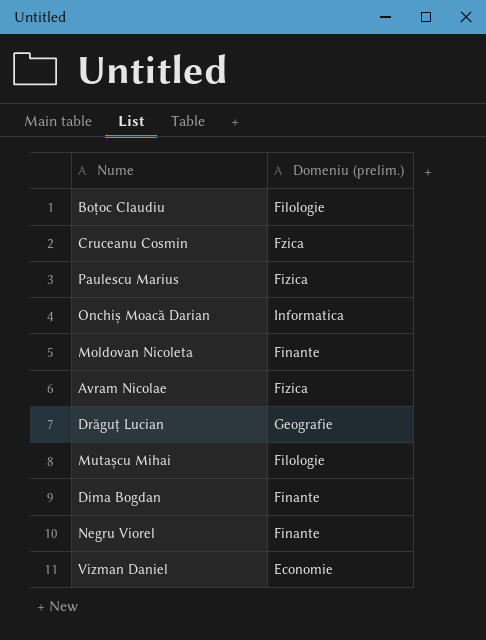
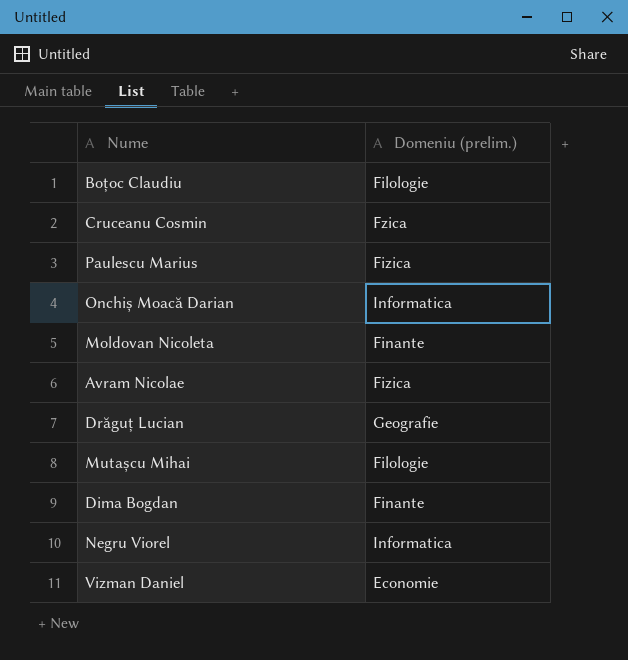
Negru Viorel | Domeniu (prelim.): Finante -> Informatica

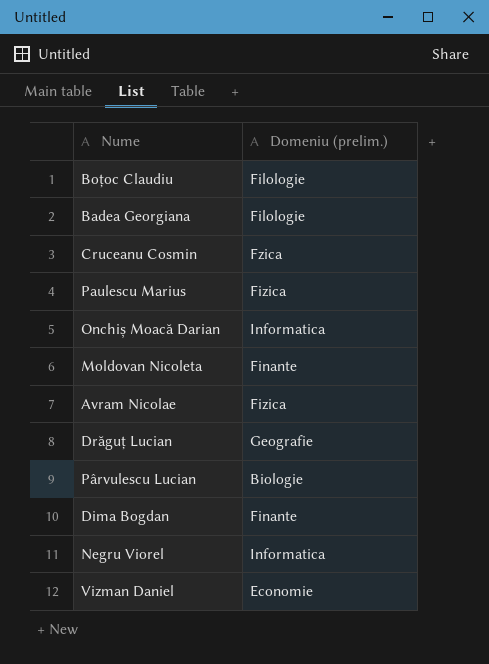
row Mutașcu Mihai: Filologie -> none
row Badea Georgiana: none -> Filologie
row Pârvulescu Lucian: none -> Biologie

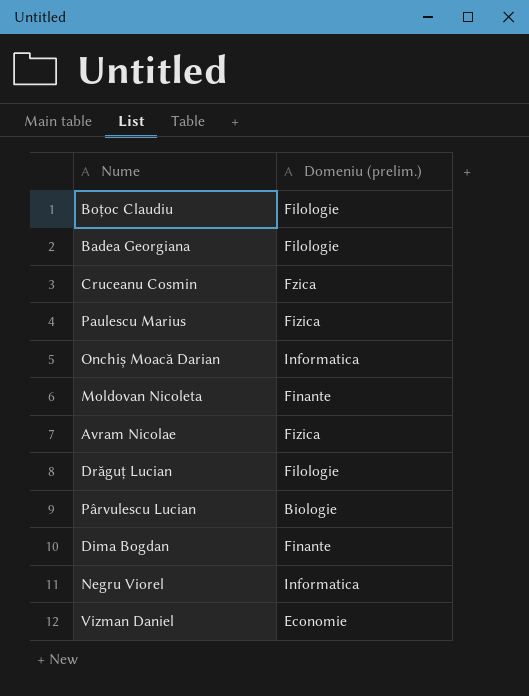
Drăguț Lucian | Domeniu (prelim.): Geografie -> Filologie

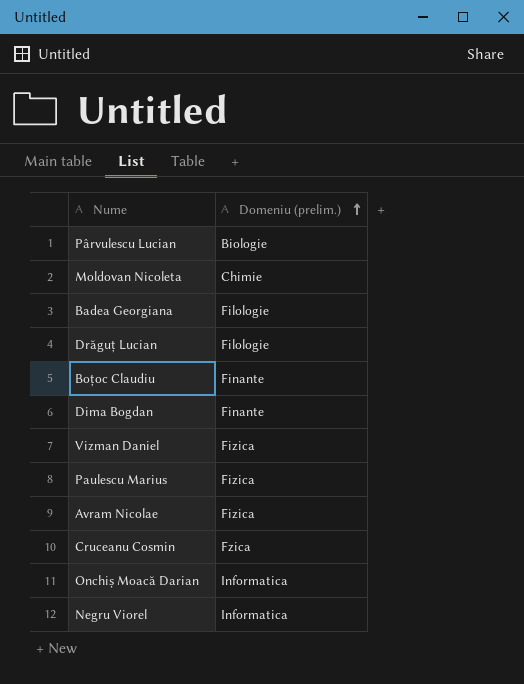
row order: none -> Domeniu (prelim.) ascending
Moldovan Nicoleta | Domeniu (prelim.): Finante -> Chimie
Boțoc Claudiu | Domeniu (prelim.): Filologie -> Finante
Vizman Daniel | Domeniu (prelim.): Economie -> Fizica

